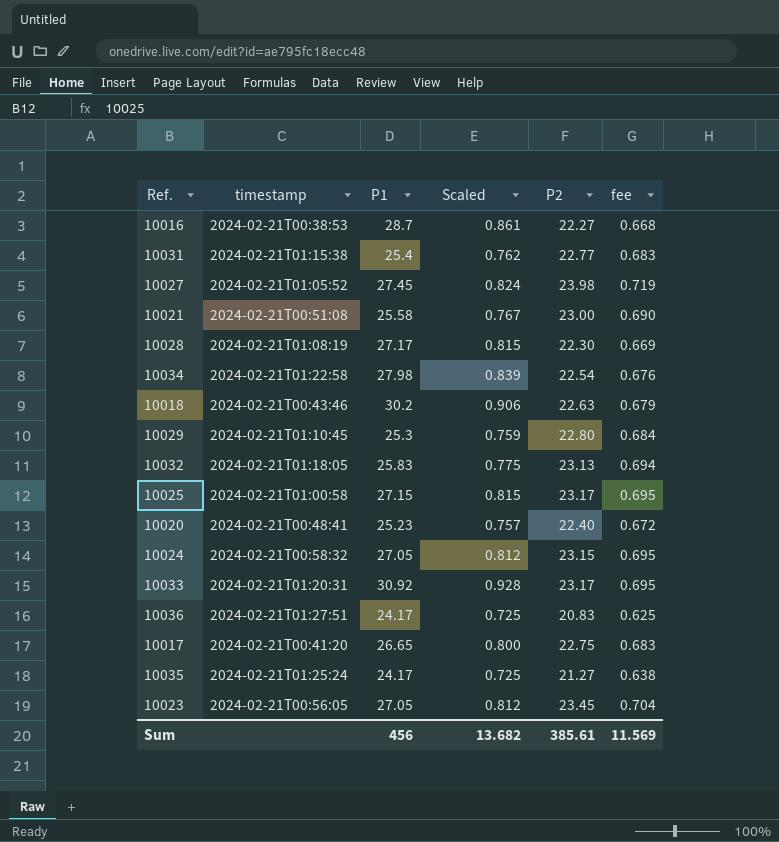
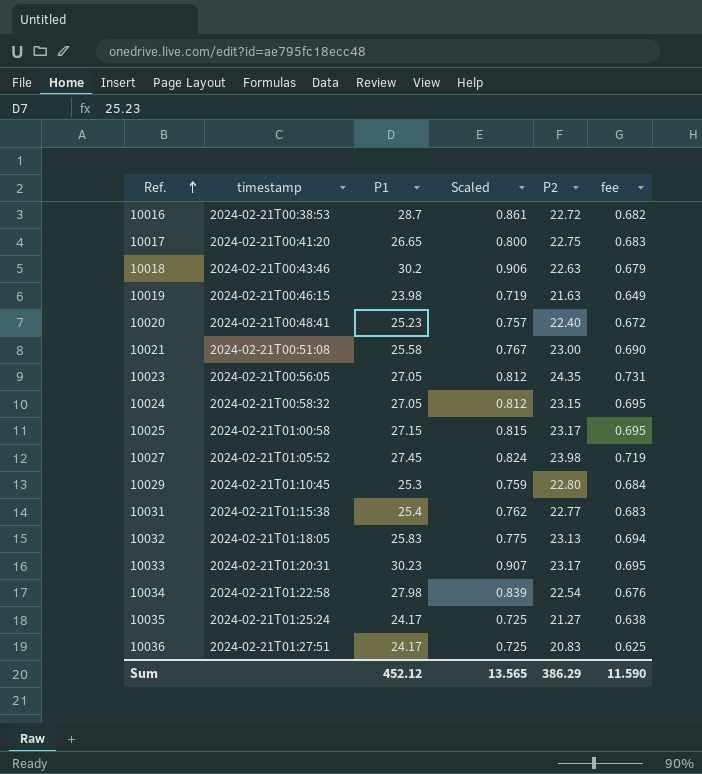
row order: none -> Ref. ascending
row 10028: 2024-02-21T01:08:19 | 27.17 | 0.815 | 22.30 | 0.669 -> none
10016 | P2: 22.27 -> 22.72
10016 | fee: 0.668 -> 0.682
row 10019: none -> 2024-02-21T00:46:15 | 23.98 | 0.719 | 21.63 | 0.649
10023 | P2: 23.45 -> 24.35
10023 | fee: 0.704 -> 0.731
10033 | P1: 30.92 -> 30.23
10033 | Scaled: 0.928 -> 0.907
Sum | P1: 456 -> 452.12
Sum | Scaled: 13.682 -> 13.565
Sum | P2: 385.61 -> 386.29
Sum | fee: 11.569 -> 11.590

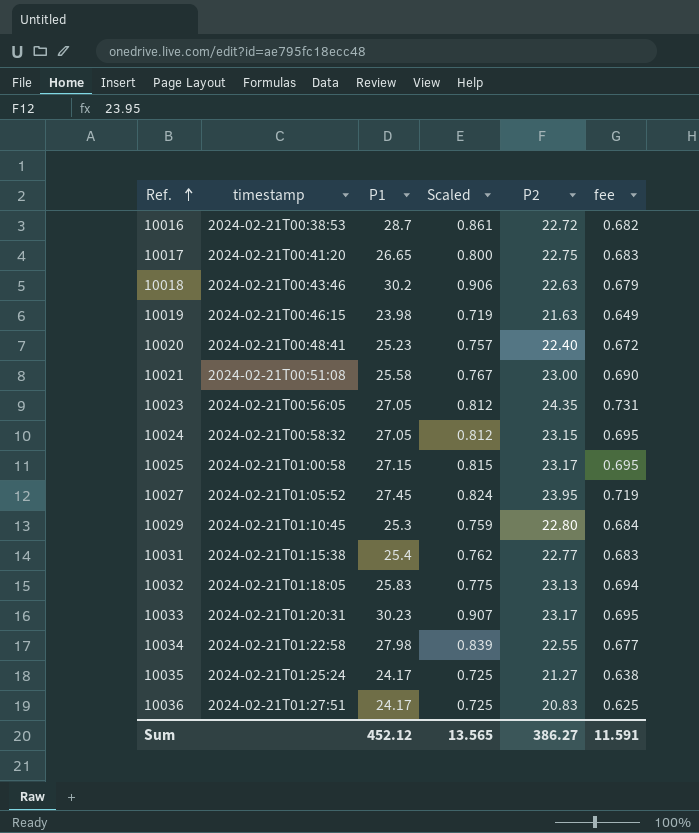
10027 | P2: 23.98 -> 23.95
10034 | P2: 22.54 -> 22.55
10034 | fee: 0.676 -> 0.677
Sum | P2: 386.29 -> 386.27
Sum | fee: 11.590 -> 11.591

